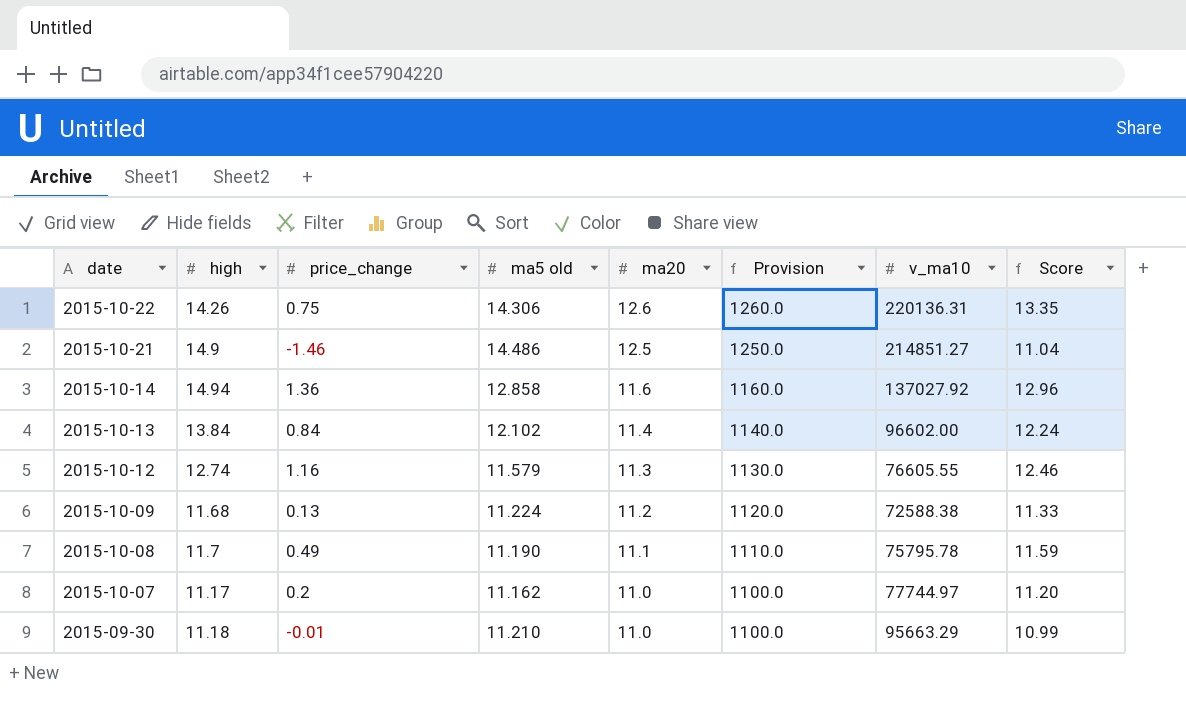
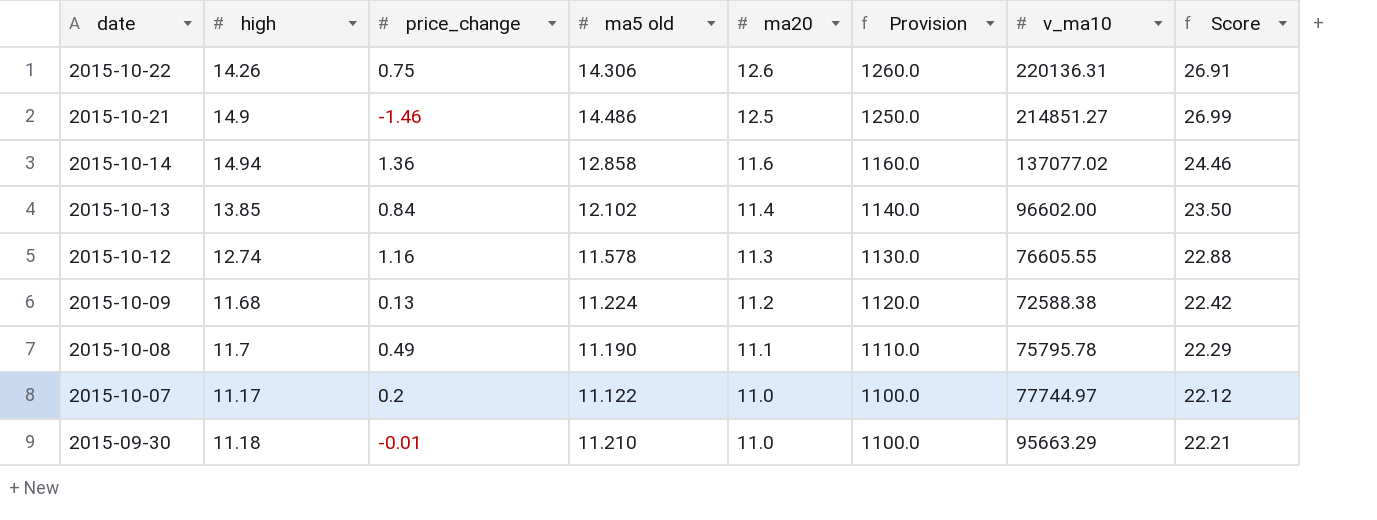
column Score | formula: [price_change] + [ma20] -> [ma5 old] + [ma20]
2015-10-14 | v_ma10: 137027.92 -> 137077.02
2015-10-13 | high: 13.84 -> 13.85
2015-10-12 | ma5 old: 11.579 -> 11.578
2015-10-07 | ma5 old: 11.162 -> 11.122

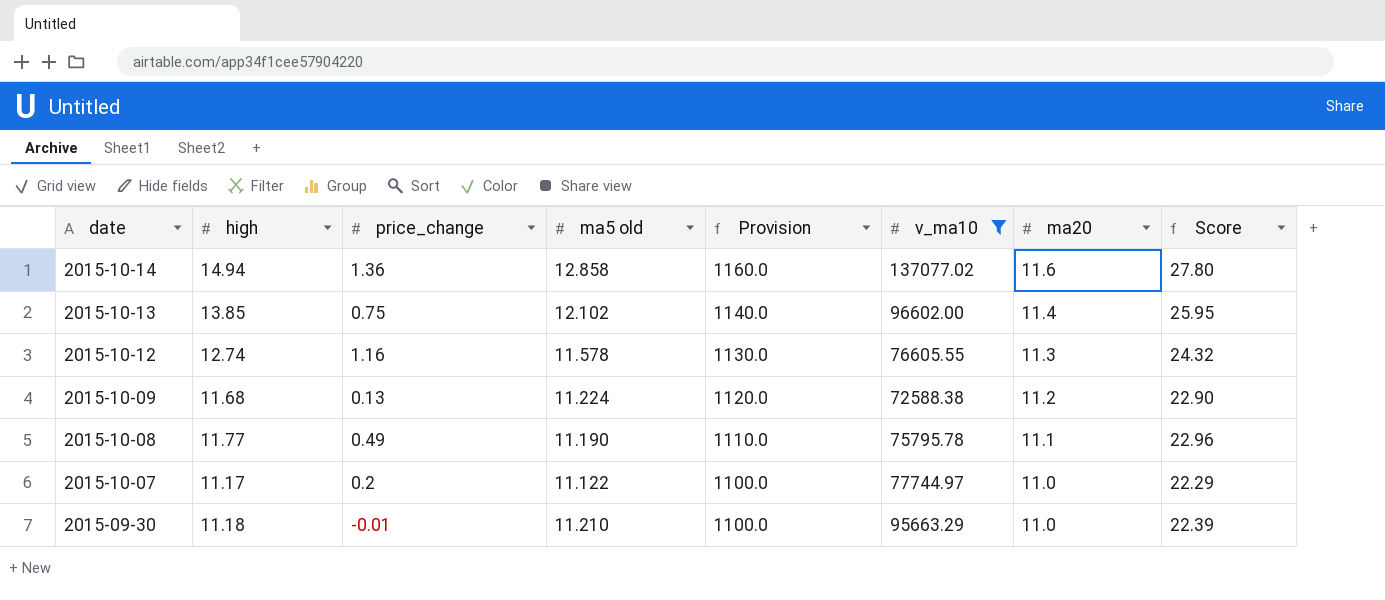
filter: none -> v_ma10 <= 137077.02
column ma20 | position: 5 -> 7
column Score | formula: [ma5 old] + [ma20] -> [high] + [ma5 old]
2015-10-13 | price_change: 0.84 -> 0.75
2015-10-08 | high: 11.7 -> 11.77

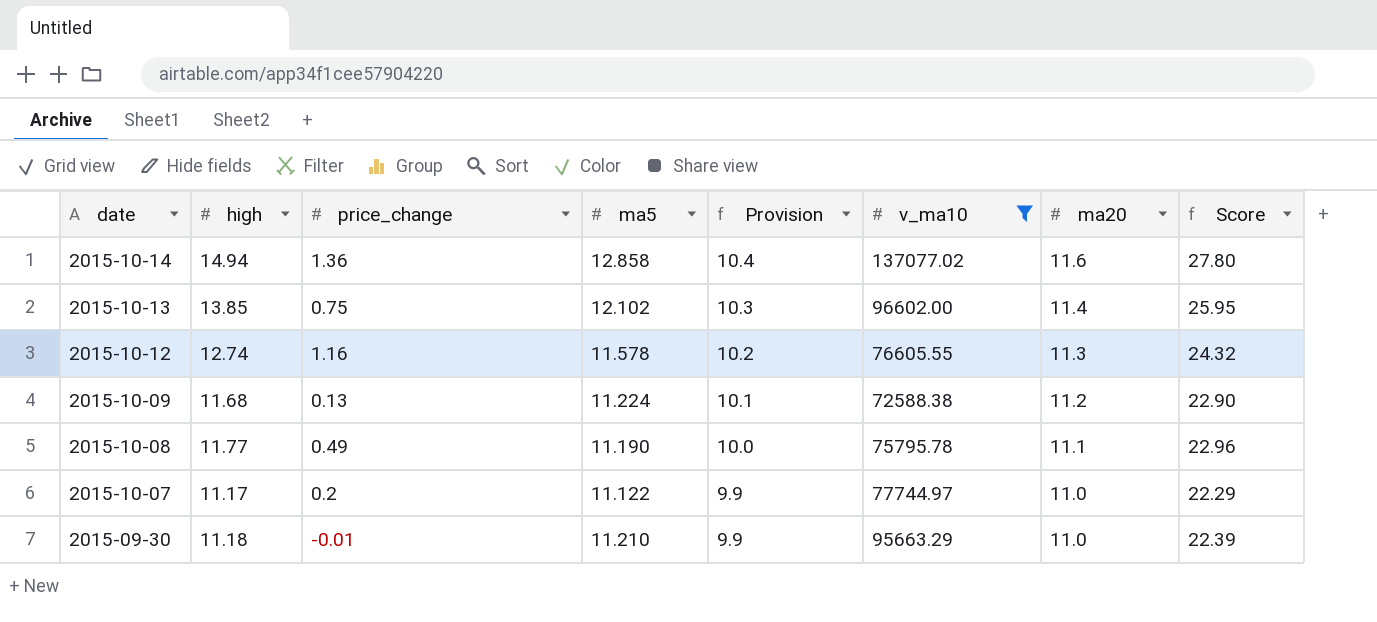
column name: ma5 old -> ma5
column Provision | formula: [ma20] * 100 -> [ma20] * 0.9

